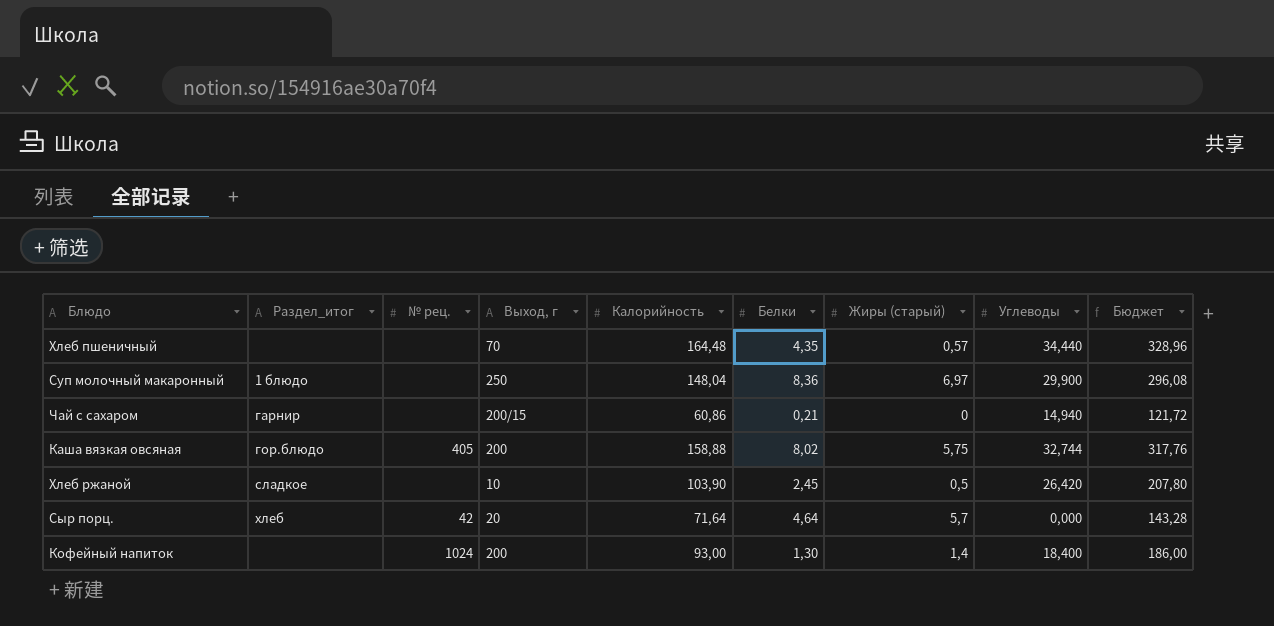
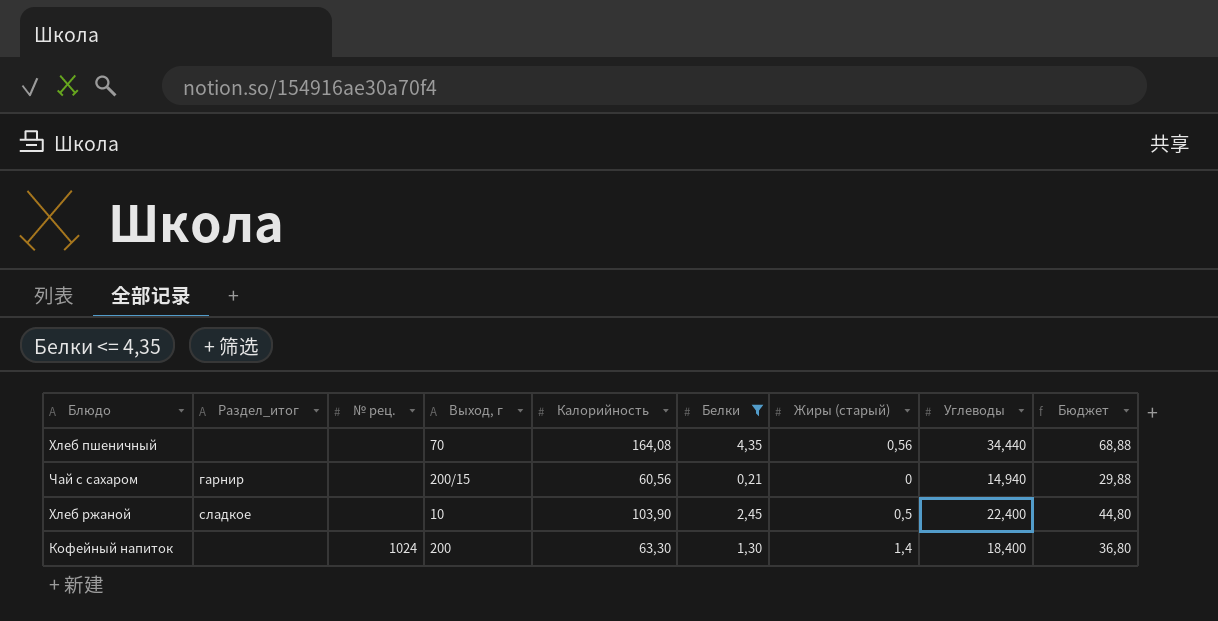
filter: none -> Белки <= 4,35
column Бюджет | formula: [Калорийность] * 2 -> [Углеводы] * 2
Хлеб пшеничный | Калорийность: 164,48 -> 164,08
Хлеб пшеничный | Жиры (старый): 0,57 -> 0,56
Чай с сахаром | Калорийность: 60,86 -> 60,56
Хлеб ржаной | Углеводы: 26,420 -> 22,400
Кофейный напиток | Калорийность: 93,00 -> 63,30

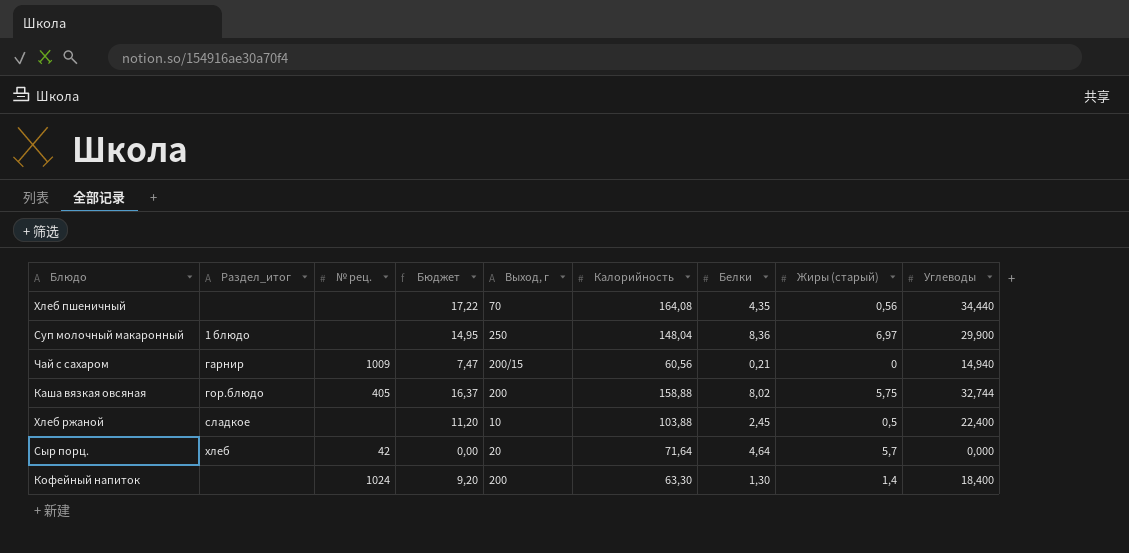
filter: Белки <= 4,35 -> none
column Бюджет | formula: [Углеводы] * 2 -> [Углеводы] * 0,5
column Бюджет | position: 9 -> 4
Чай с сахаром | № рец.: none -> 1009
Хлеб ржаной | Калорийность: 103,90 -> 103,88

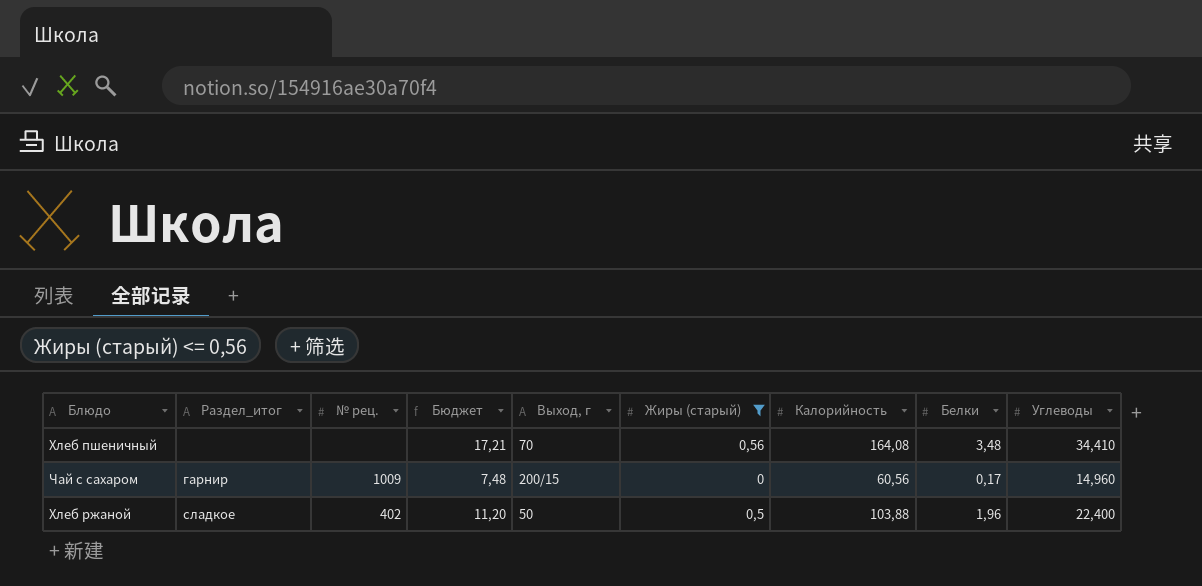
filter: none -> Жиры (старый) <= 0,56
column Жиры (старый) | position: 8 -> 6
Хлеб пшеничный | Бюджет: 17,22 -> 17,21
Хлеб пшеничный | Белки: 4,35 -> 3,48
Хлеб пшеничный | Углеводы: 34,440 -> 34,410
Чай с сахаром | Бюджет: 7,47 -> 7,48
Чай с сахаром | Белки: 0,21 -> 0,17
Чай с сахаром | Углеводы: 14,940 -> 14,960
Хлеб ржаной | № рец.: none -> 402
Хлеб ржаной | Выход, г: 10 -> 50
Хлеб ржаной | Белки: 2,45 -> 1,96

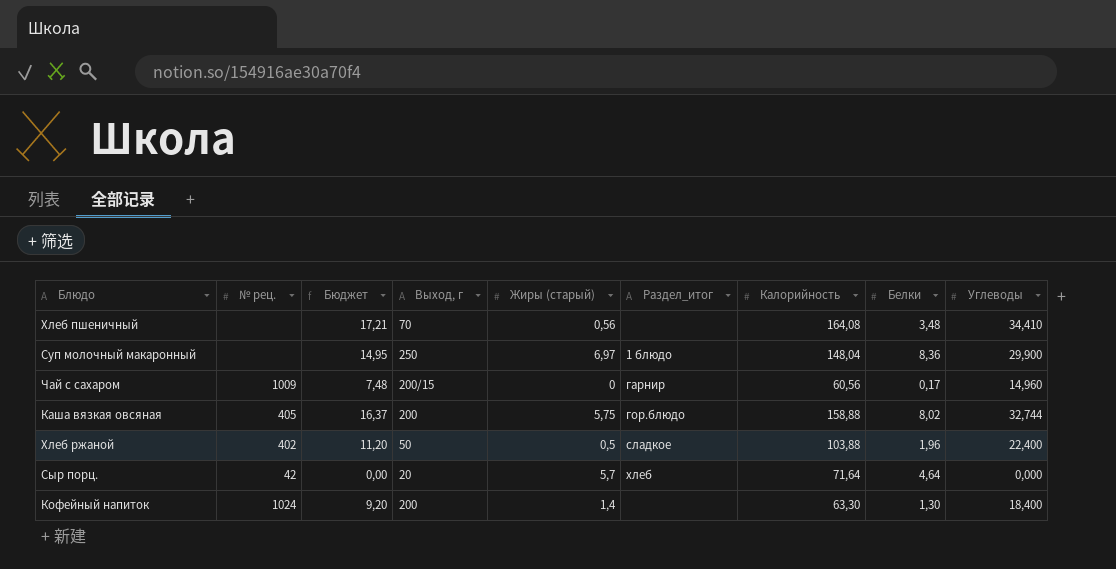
filter: Жиры (старый) <= 0,56 -> none
column Раздел_итог | position: 2 -> 6

